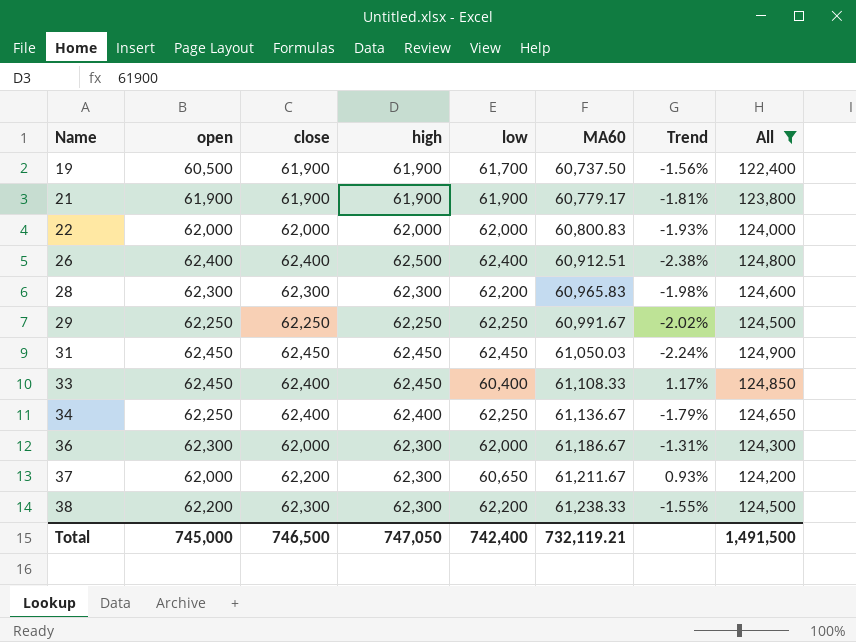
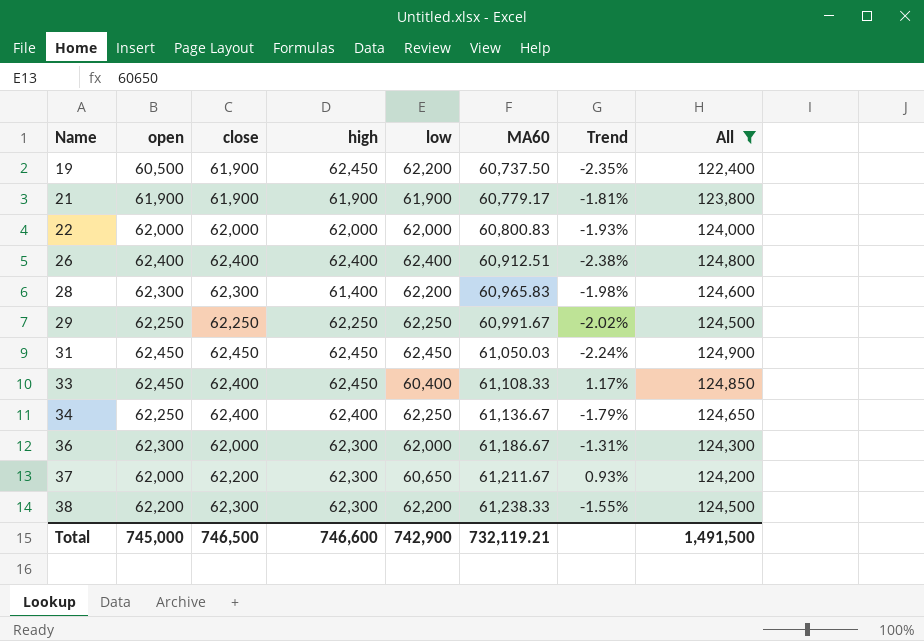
19 | high: 61,900 -> 62,450
19 | low: 61,700 -> 62,200
19 | Trend: -1.56% -> -2.35%
26 | high: 62,500 -> 62,400
28 | high: 62,300 -> 61,400
Total | high: 747,050 -> 746,600
Total | low: 742,400 -> 742,900

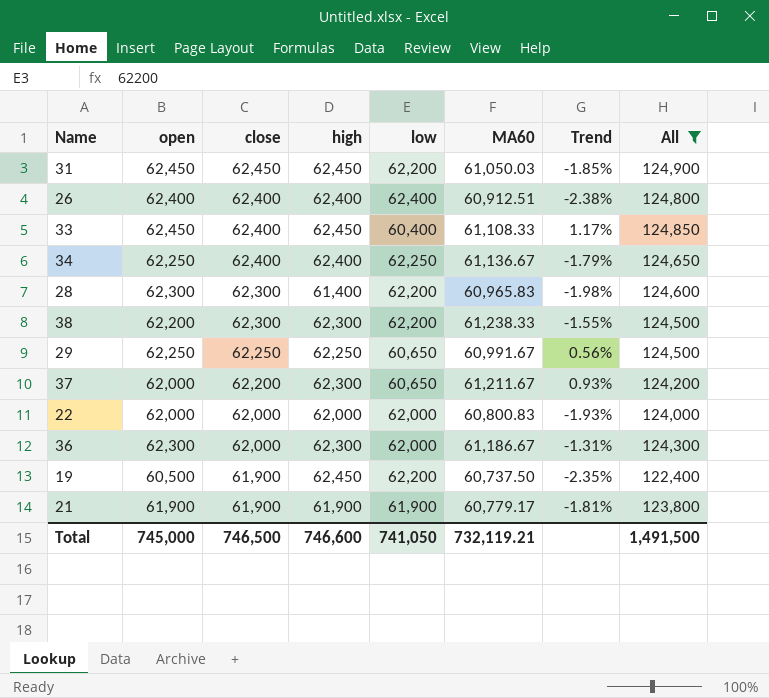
row order: Name ascending -> close descending
31 | low: 62,450 -> 62,200
31 | Trend: -2.24% -> -1.85%
29 | low: 62,250 -> 60,650
29 | Trend: -2.02% -> 0.56%
Total | low: 742,900 -> 741,050

